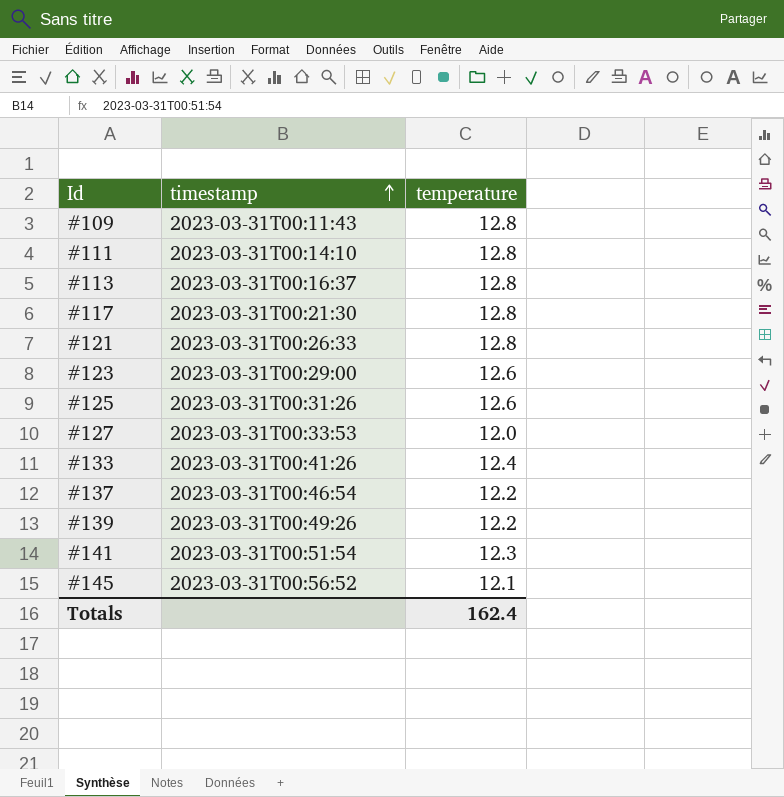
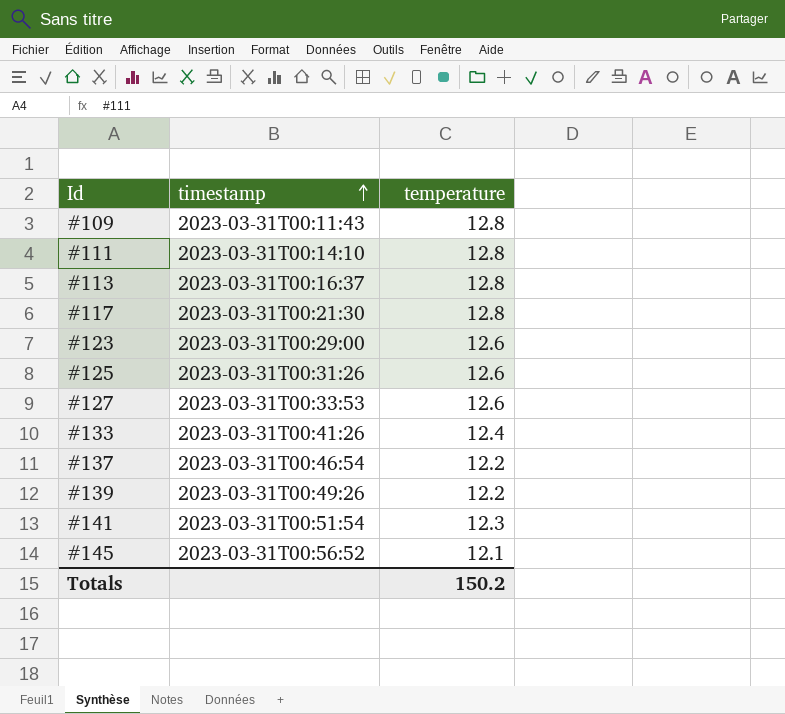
row #121: 2023-03-31T00:26:33 | 12.8 -> none
#127 | temperature: 12.0 -> 12.6
Totals | temperature: 162.4 -> 150.2

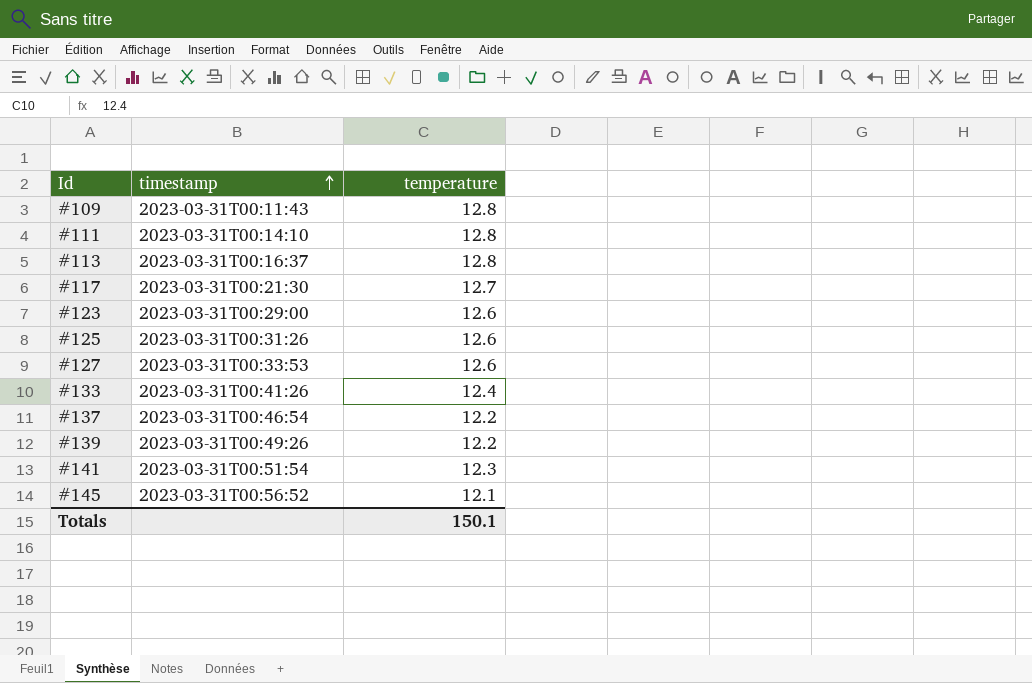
#117 | temperature: 12.8 -> 12.7
Totals | temperature: 150.2 -> 150.1

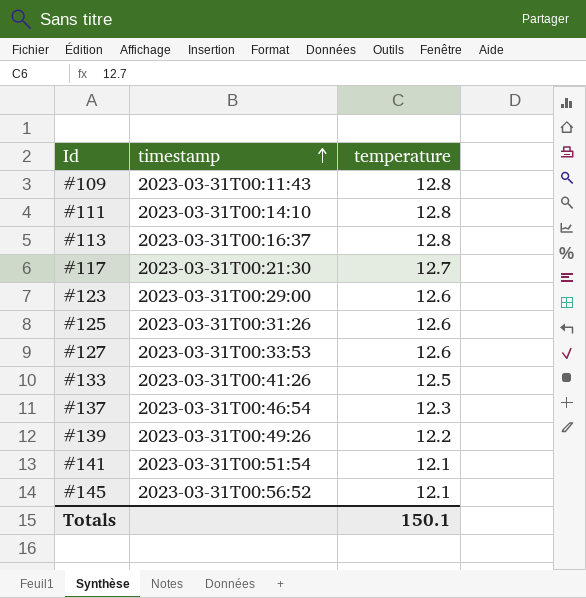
#133 | temperature: 12.4 -> 12.5
#137 | temperature: 12.2 -> 12.3
#141 | temperature: 12.3 -> 12.1

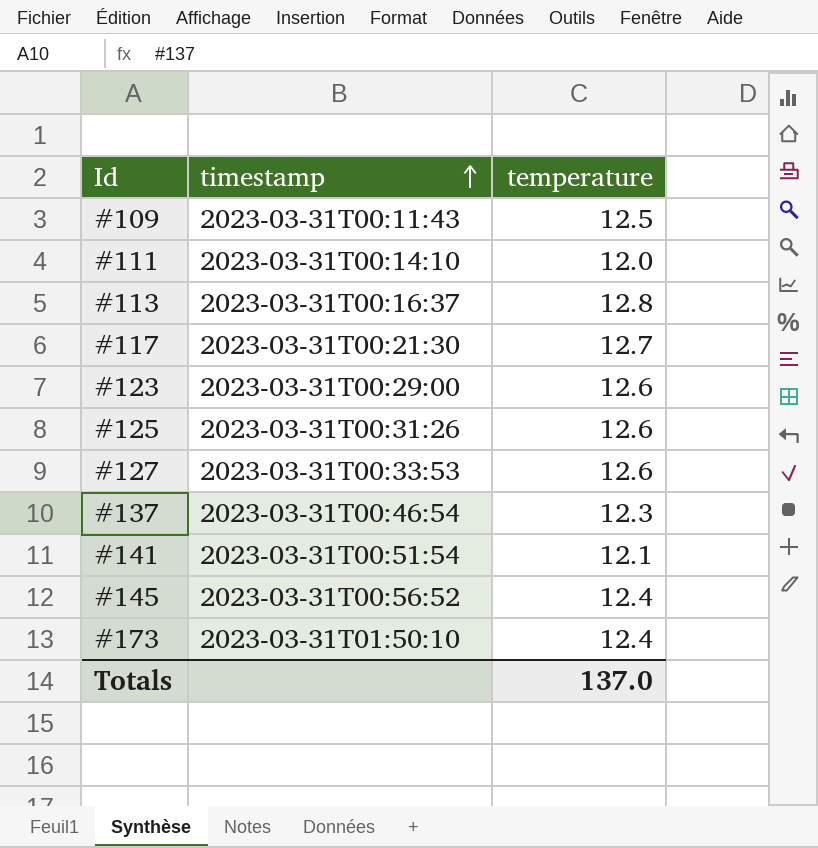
row #133: 2023-03-31T00:41:26 | 12.5 -> none
row #139: 2023-03-31T00:49:26 | 12.2 -> none
#109 | temperature: 12.8 -> 12.5
#111 | temperature: 12.8 -> 12.0
#145 | temperature: 12.1 -> 12.4
row #173: none -> 2023-03-31T01:50:10 | 12.4
Totals | temperature: 150.1 -> 137.0

